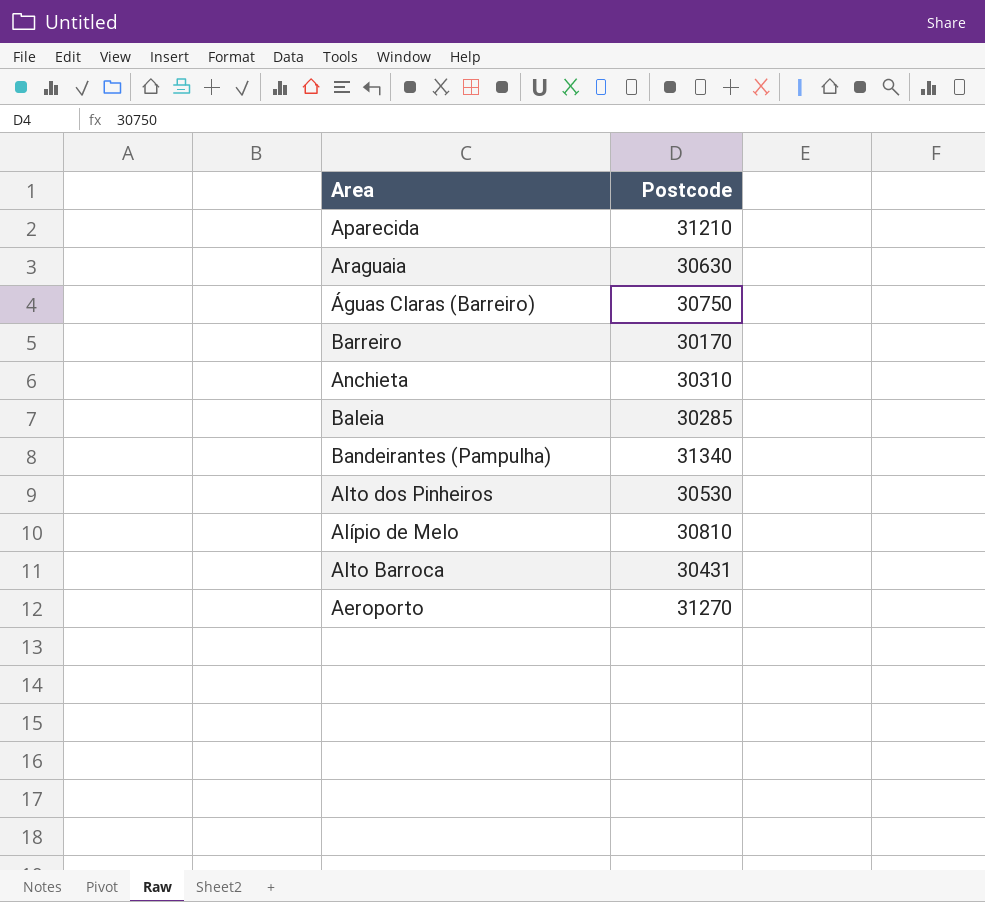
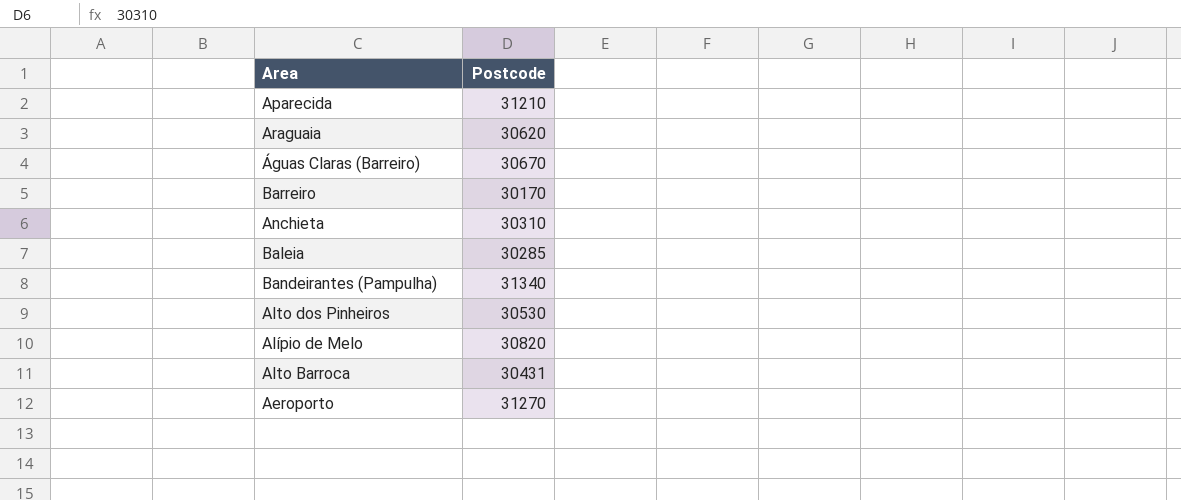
Araguaia | Postcode: 30630 -> 30620
Águas Claras (Barreiro) | Postcode: 30750 -> 30670
Alípio de Melo | Postcode: 30810 -> 30820

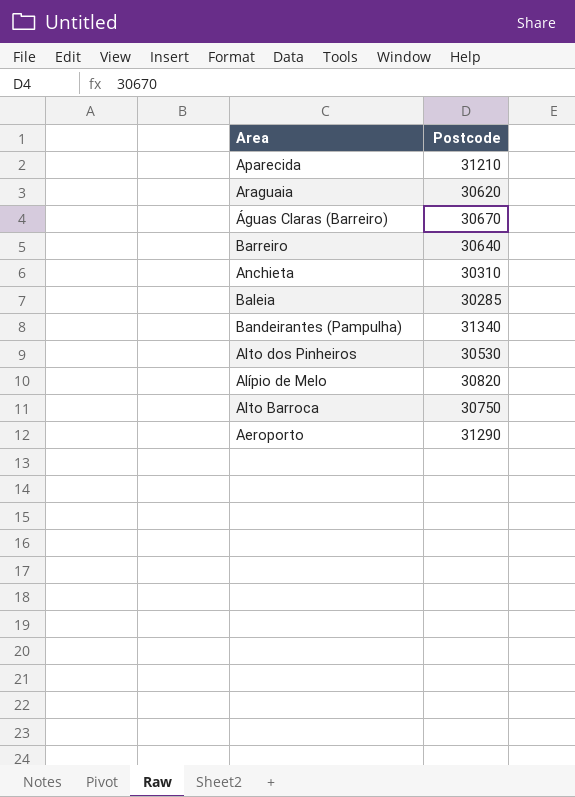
Barreiro | Postcode: 30170 -> 30640
Alto Barroca | Postcode: 30431 -> 30750
Aeroporto | Postcode: 31270 -> 31290

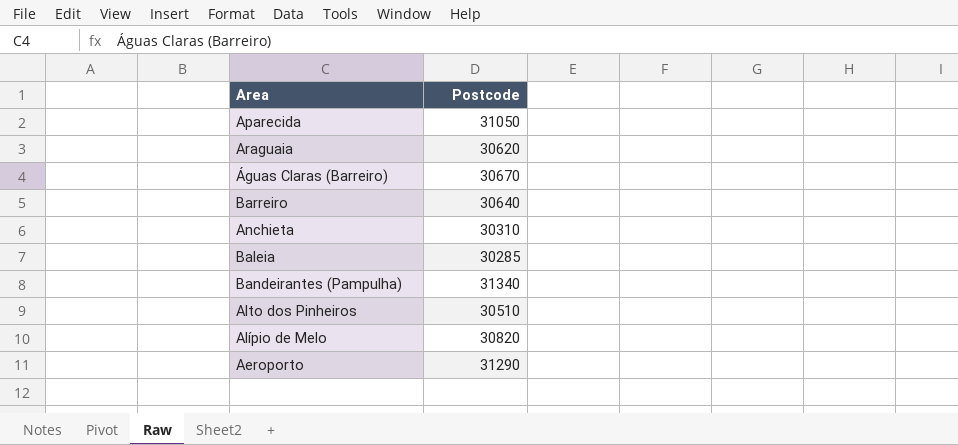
row Alto Barroca: 30750 -> none
Aparecida | Postcode: 31210 -> 31050
Alto dos Pinheiros | Postcode: 30530 -> 30510

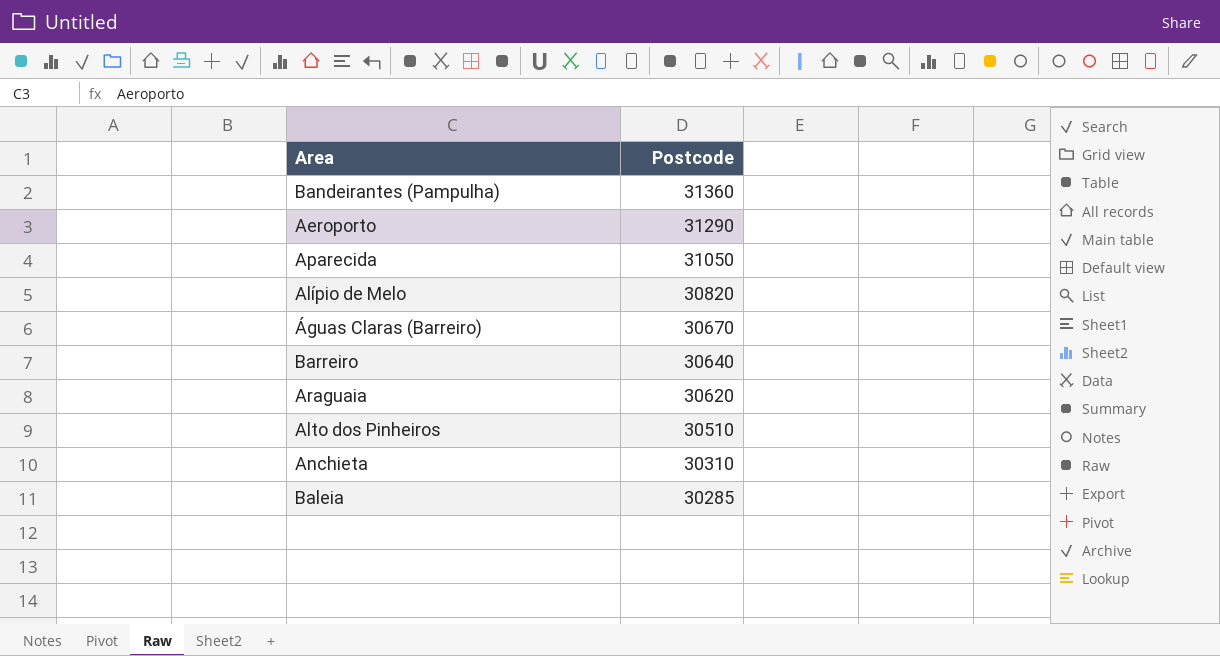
row order: none -> Postcode descending
Bandeirantes (Pampulha) | Postcode: 31340 -> 31360

